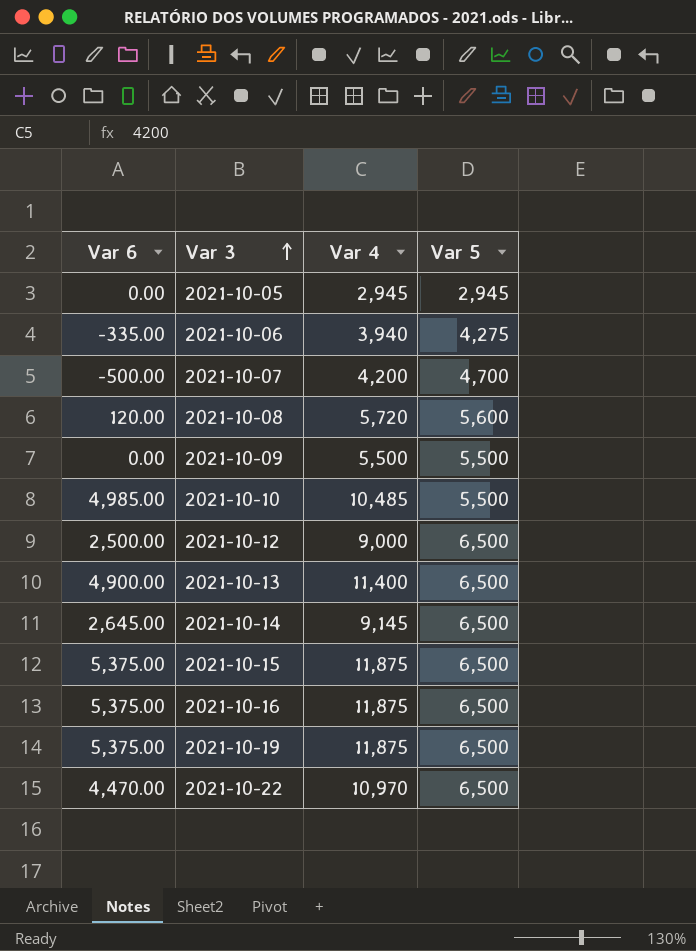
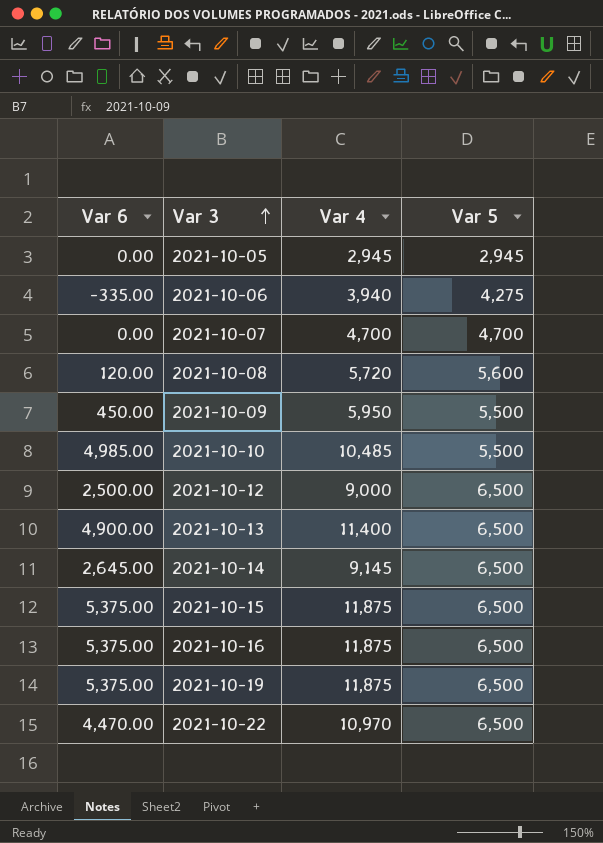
2021-10-07 | Var 6: -500.00 -> 0.00
2021-10-07 | Var 4: 4,200 -> 4,700
2021-10-09 | Var 6: 0.00 -> 450.00
2021-10-09 | Var 4: 5,500 -> 5,950

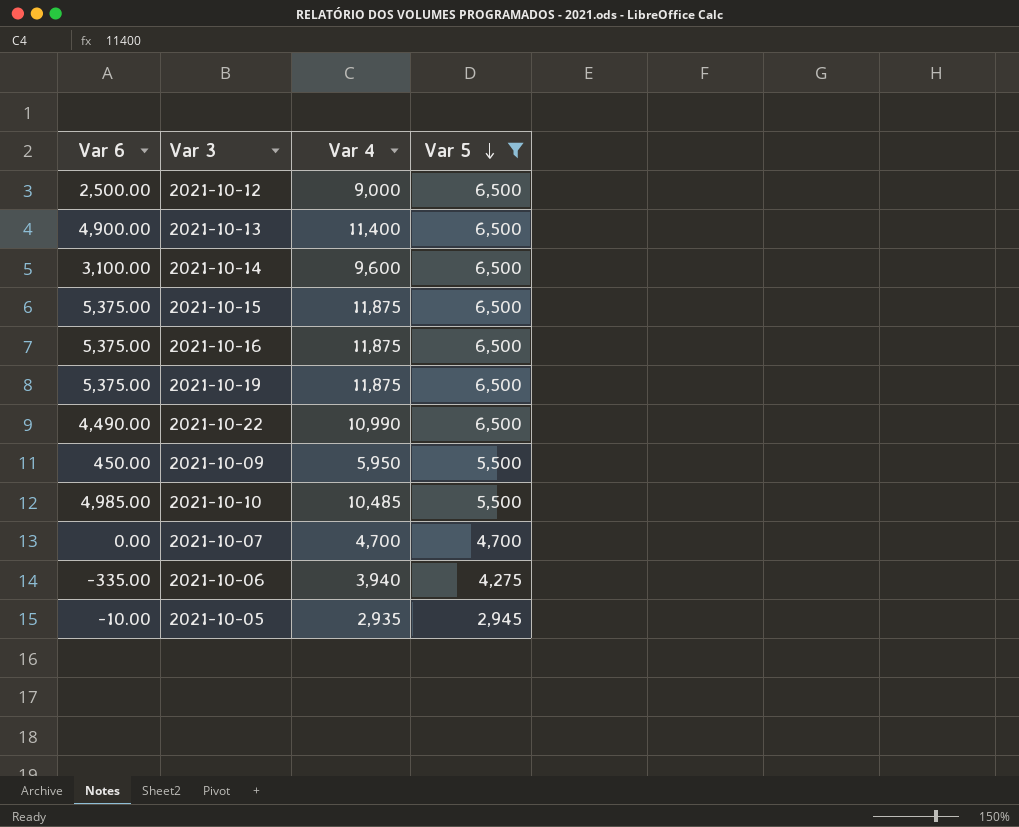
filter: none -> Var 5 != 5,600
row order: Var 3 ascending -> Var 5 descending
2021-10-14 | Var 6: 2,645.00 -> 3,100.00
2021-10-14 | Var 4: 9,145 -> 9,600
2021-10-22 | Var 6: 4,470.00 -> 4,490.00
2021-10-22 | Var 4: 10,970 -> 10,990
2021-10-05 | Var 6: 0.00 -> -10.00
2021-10-05 | Var 4: 2,945 -> 2,935

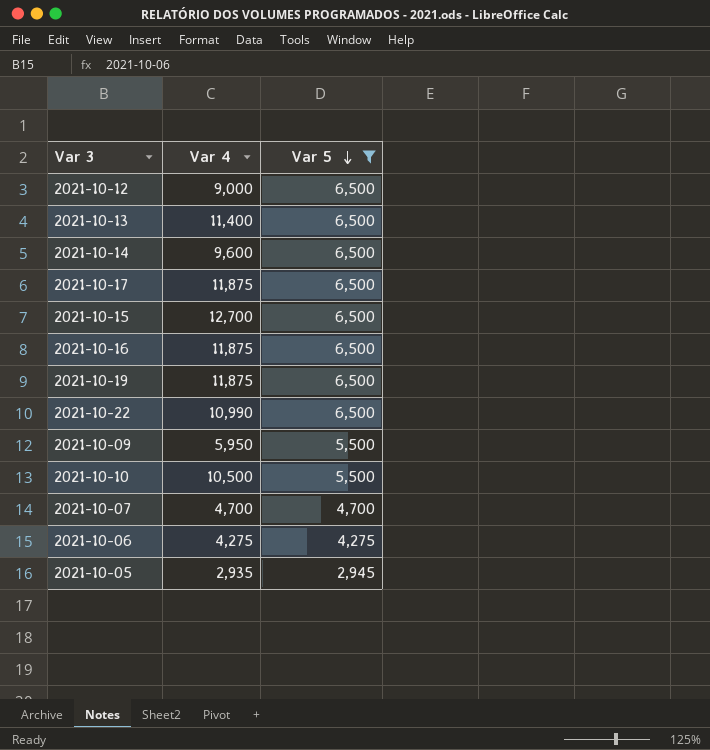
column Var 6 | formula: [Var 4] - [Var 5] -> none
row 2021-10-17: none -> 11,875 | 6,500
2021-10-15 | Var 4: 11,875 -> 12,700
2021-10-10 | Var 4: 10,485 -> 10,500
2021-10-06 | Var 4: 3,940 -> 4,275

